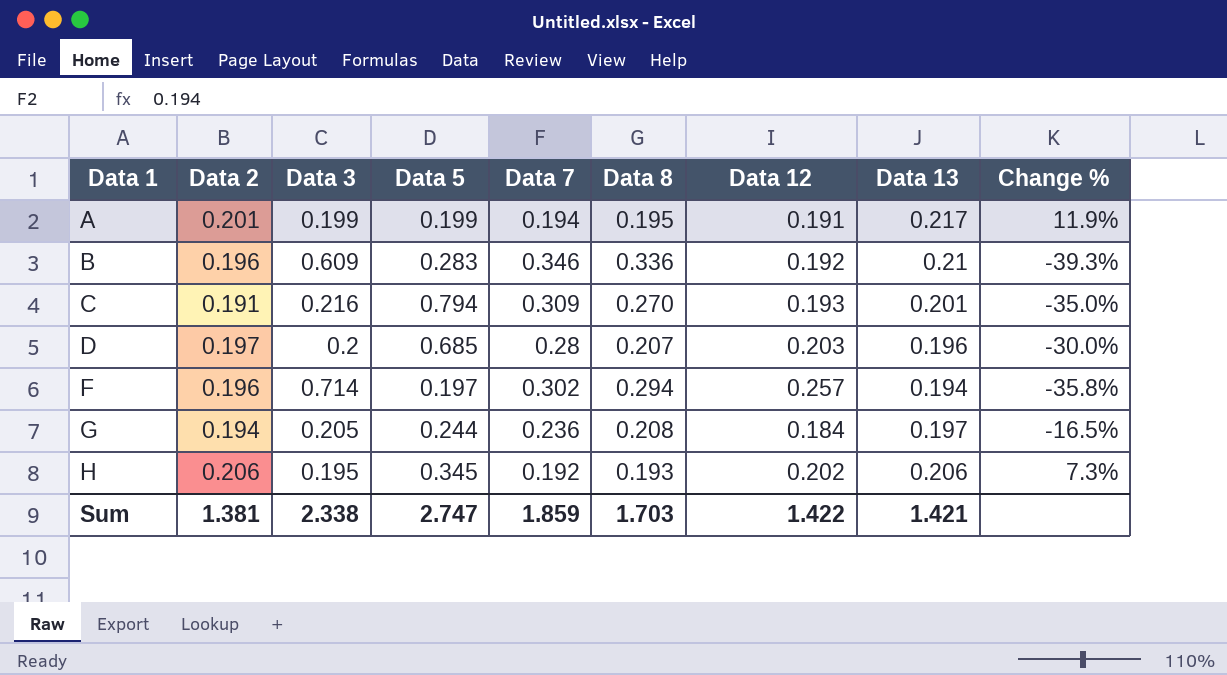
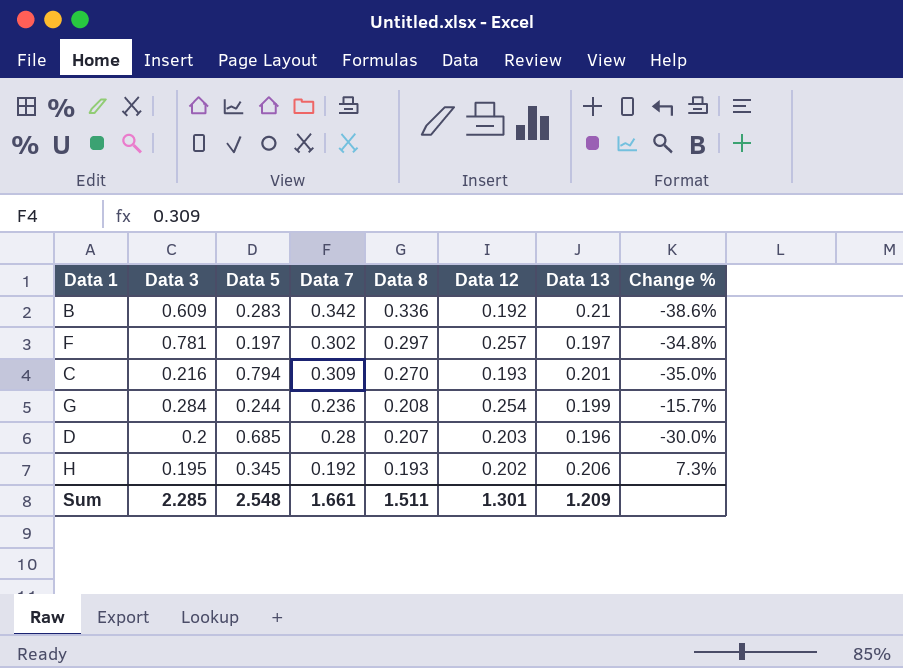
row order: Data 1 ascending -> Data 8 descending
column Data 2 | position: 2 -> none
row A: 0.201 | 0.199 | 0.199 | 0.194 | 0.195 | 0.191 | 0.217 | 11.9% -> none
B | Data 7: 0.346 -> 0.342
B | Change %: -39.3% -> -38.6%
F | Data 3: 0.714 -> 0.781
F | Data 8: 0.294 -> 0.297
F | Data 13: 0.194 -> 0.197
F | Change %: -35.8% -> -34.8%
G | Data 3: 0.205 -> 0.284
G | Data 12: 0.184 -> 0.254
G | Data 13: 0.197 -> 0.199
G | Change %: -16.5% -> -15.7%
Sum | Data 3: 2.338 -> 2.285
Sum | Data 5: 2.747 -> 2.548
Sum | Data 7: 1.859 -> 1.661
Sum | Data 8: 1.703 -> 1.511
Sum | Data 12: 1.422 -> 1.301
Sum | Data 13: 1.421 -> 1.209

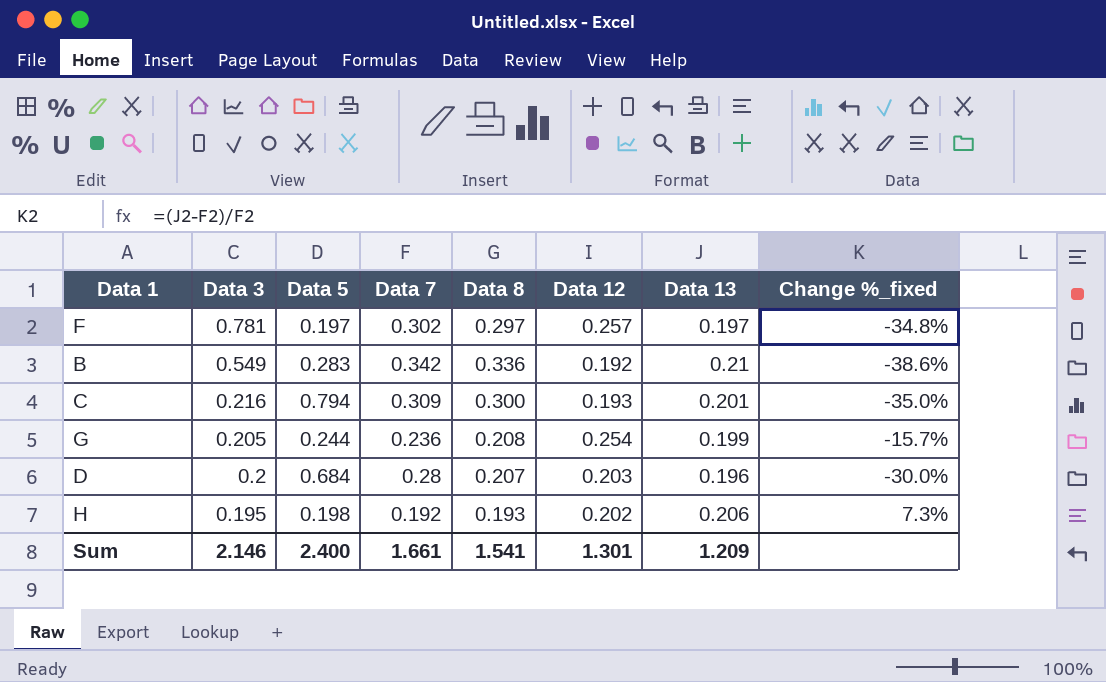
row order: Data 8 descending -> Data 3 descending
column name: Change % -> Change %_fixed
B | Data 3: 0.609 -> 0.549
C | Data 8: 0.270 -> 0.300
G | Data 3: 0.284 -> 0.205
D | Data 5: 0.685 -> 0.684
H | Data 5: 0.345 -> 0.198
Sum | Data 3: 2.285 -> 2.146
Sum | Data 5: 2.548 -> 2.400
Sum | Data 8: 1.511 -> 1.541

